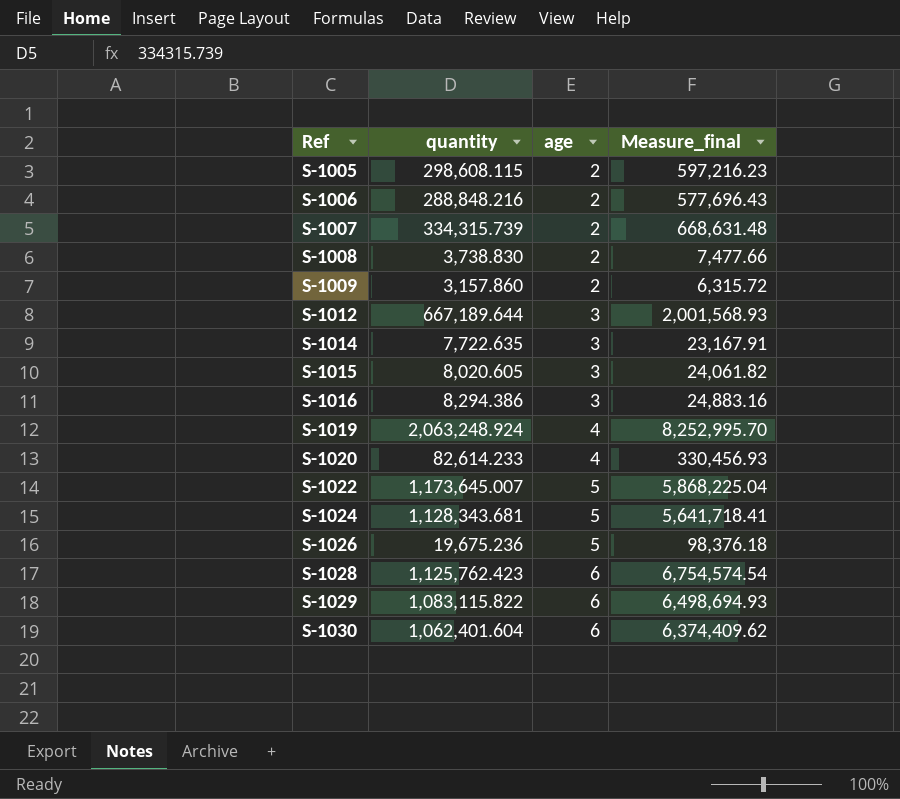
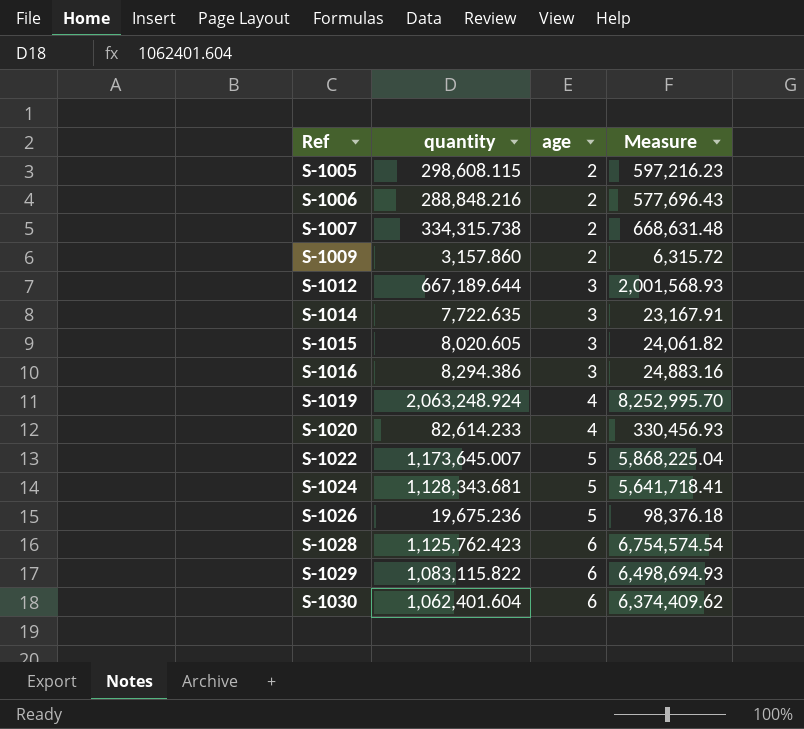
column name: Measure_final -> Measure
row S-1008: 3,738.830 | 2 | 7,477.66 -> none
S-1007 | quantity: 334,315.739 -> 334,315.738

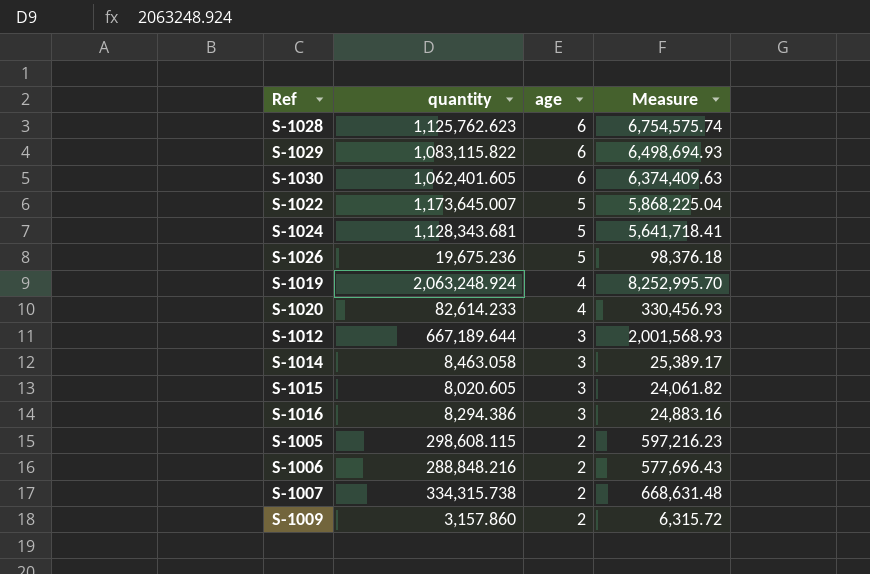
row order: Ref ascending -> age descending
S-1028 | quantity: 1,125,762.423 -> 1,125,762.623
S-1028 | Measure: 6,754,574.54 -> 6,754,575.74
S-1030 | quantity: 1,062,401.604 -> 1,062,401.605
S-1030 | Measure: 6,374,409.62 -> 6,374,409.63
S-1014 | quantity: 7,722.635 -> 8,463.058
S-1014 | Measure: 23,167.91 -> 25,389.17

